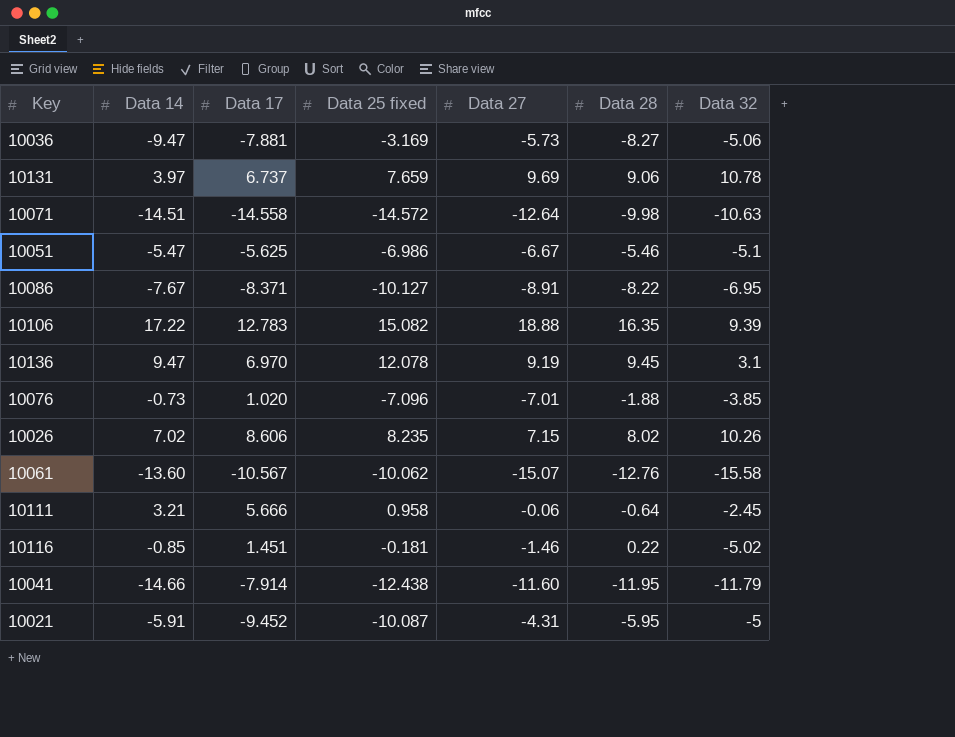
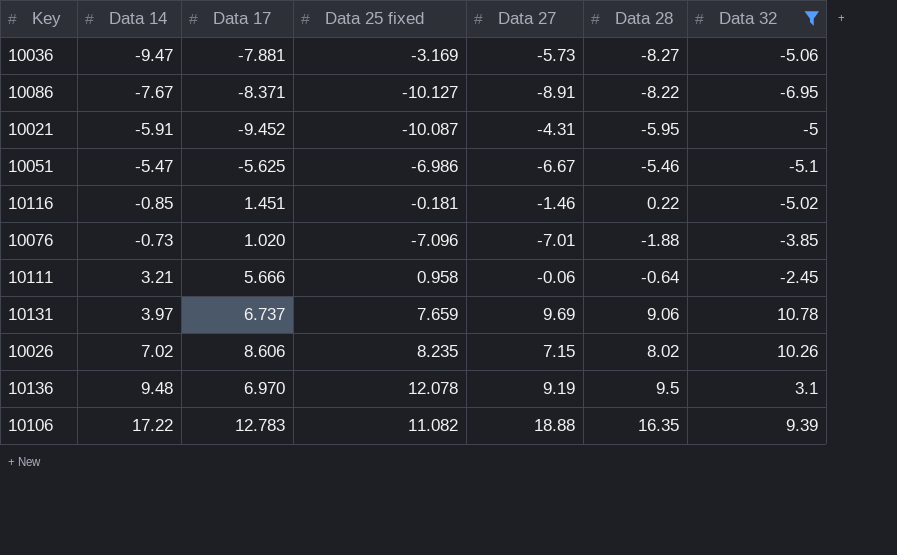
filter: none -> Data 32 >= -6.95
row order: none -> Data 14 ascending
10136 | Data 14: 9.47 -> 9.48
10136 | Data 28: 9.45 -> 9.5
10106 | Data 25 fixed: 15.082 -> 11.082

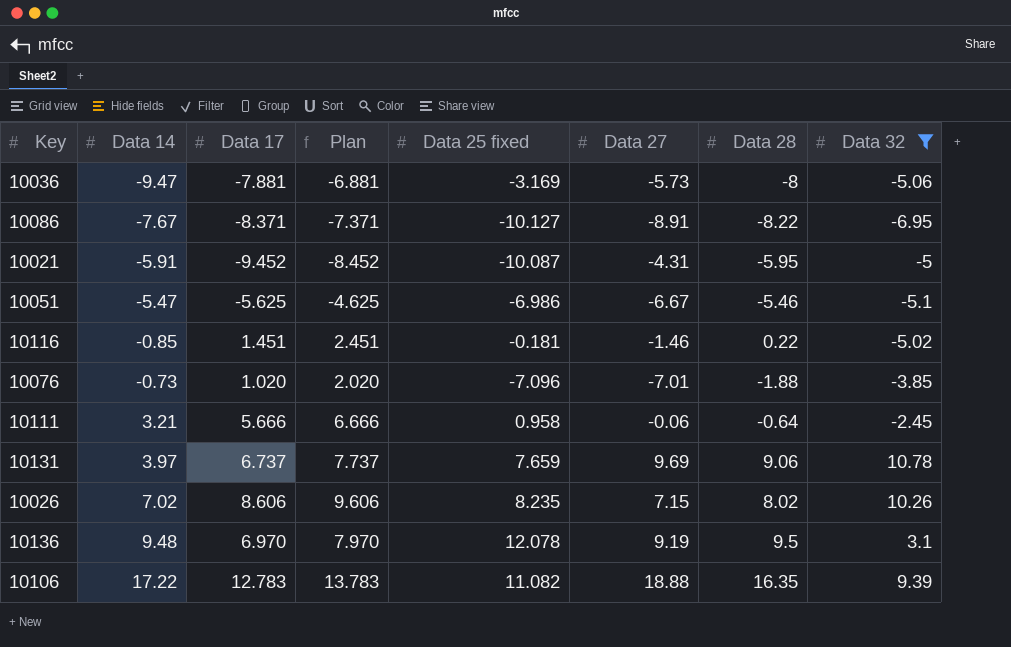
column Plan | formula: none -> [Data 17] + 1
10036 | Data 28: -8.27 -> -8

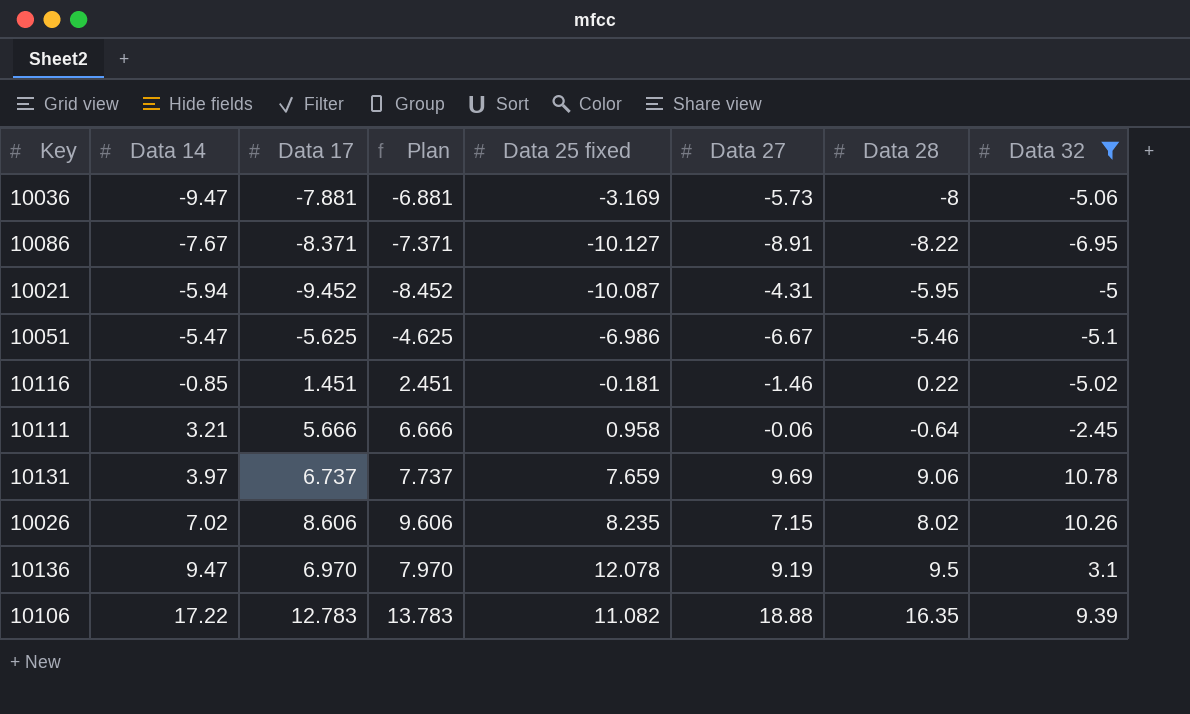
row 10076: -0.73 | 1.020 | 2.020 | -7.096 | -7.01 | -1.88 | -3.85 -> none
10021 | Data 14: -5.91 -> -5.94
10136 | Data 14: 9.48 -> 9.47

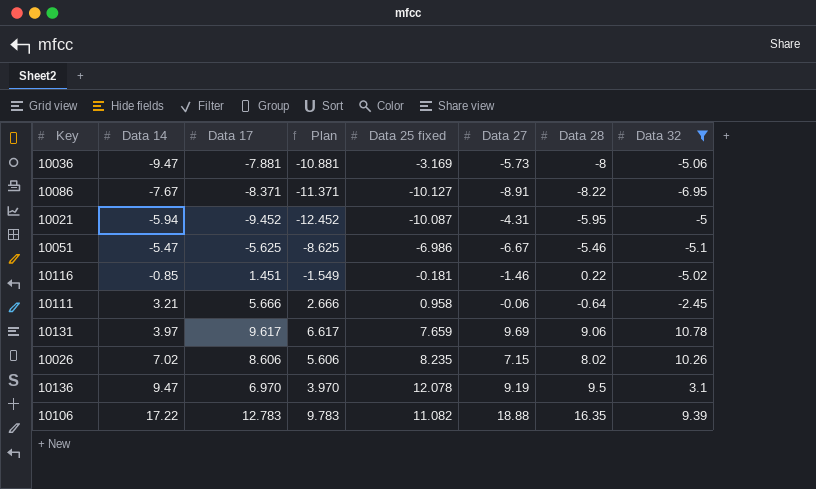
column Plan | formula: [Data 17] + 1 -> [Data 17] - 3
10131 | Data 17: 6.737 -> 9.617

